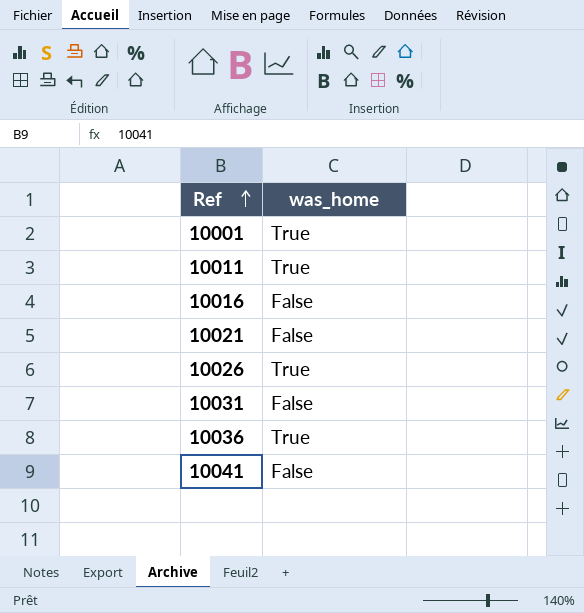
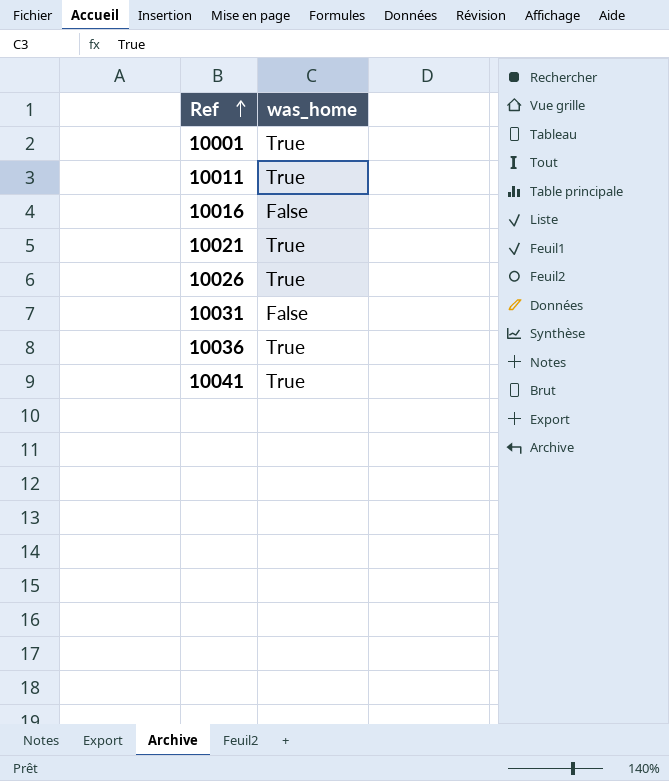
10021 | was_home: False -> True
10041 | was_home: False -> True

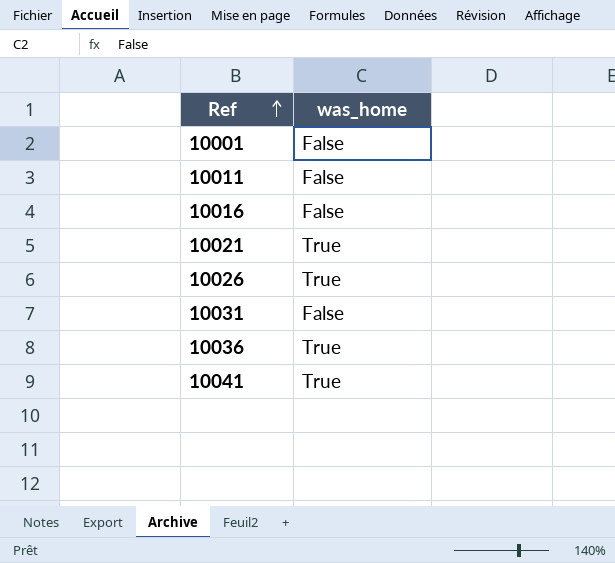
10001 | was_home: True -> False
10011 | was_home: True -> False

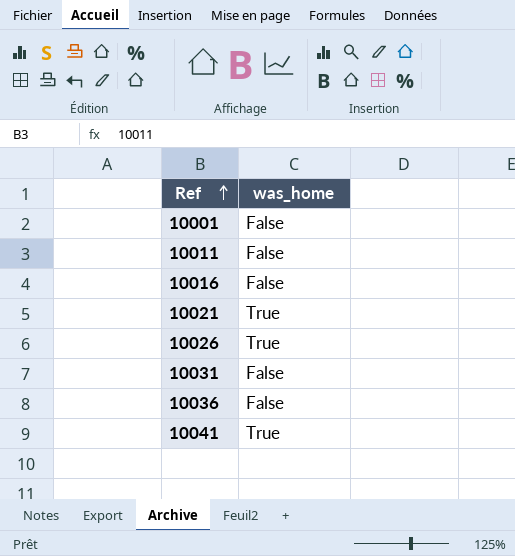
10036 | was_home: True -> False

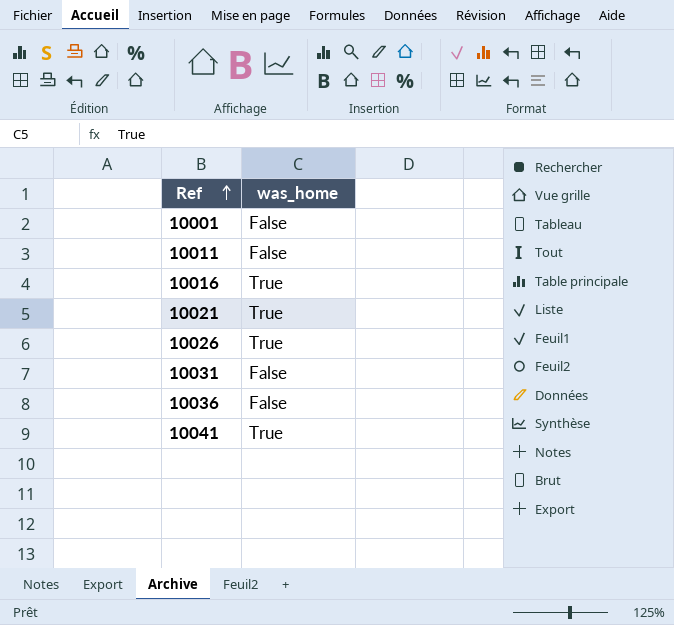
10016 | was_home: False -> True

